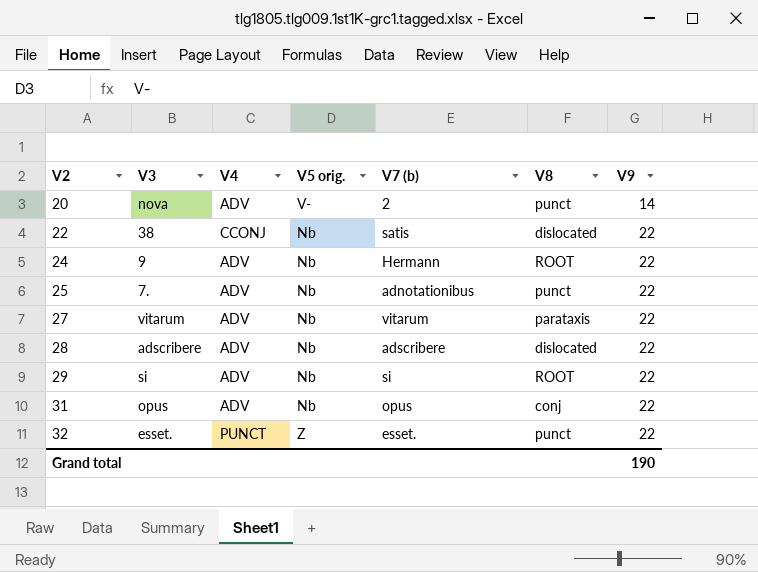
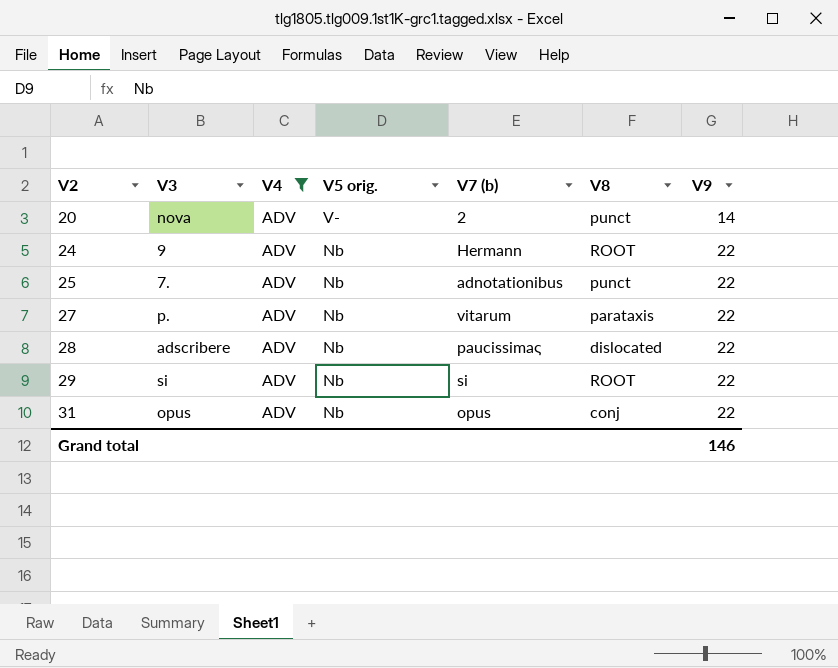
filter: none -> V4 = ADV
27 | V3: vitarum -> p.
28 | V7 (b): adscribere -> paucissimaς
Grand total | V9: 190 -> 146

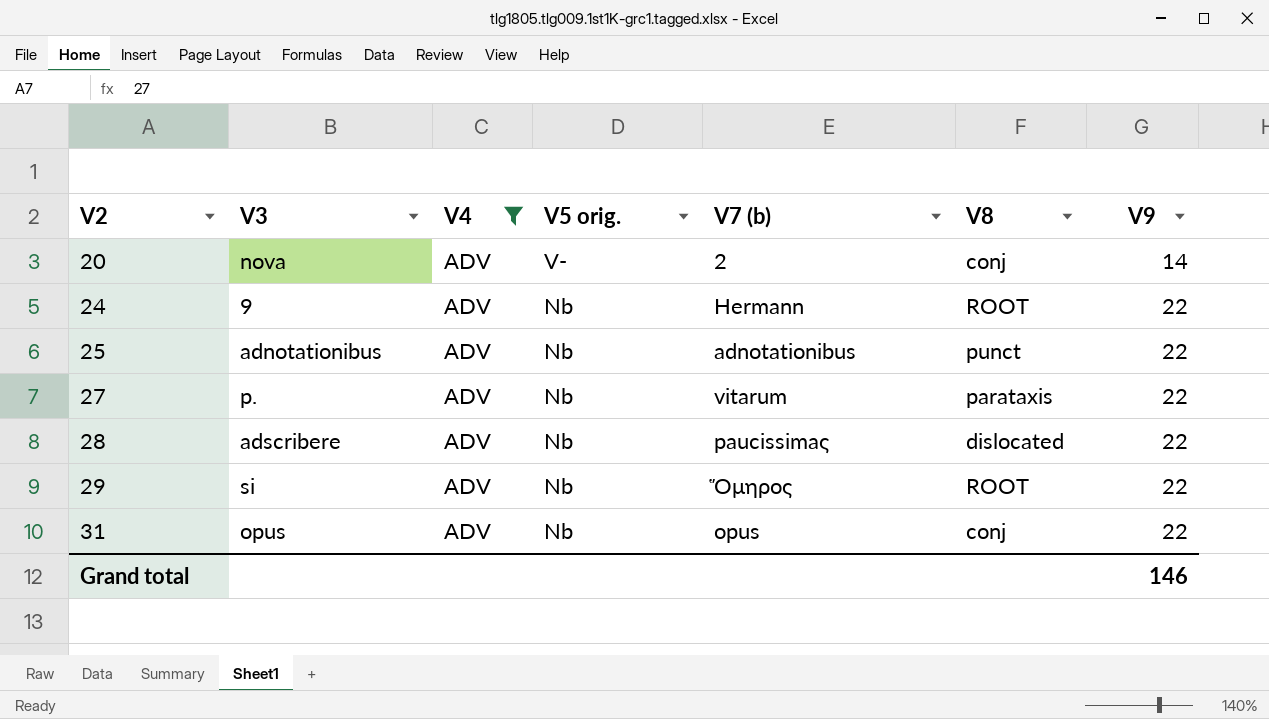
20 | V8: punct -> conj
25 | V3: 7. -> adnotationibus
29 | V7 (b): si -> Ὅμηρος

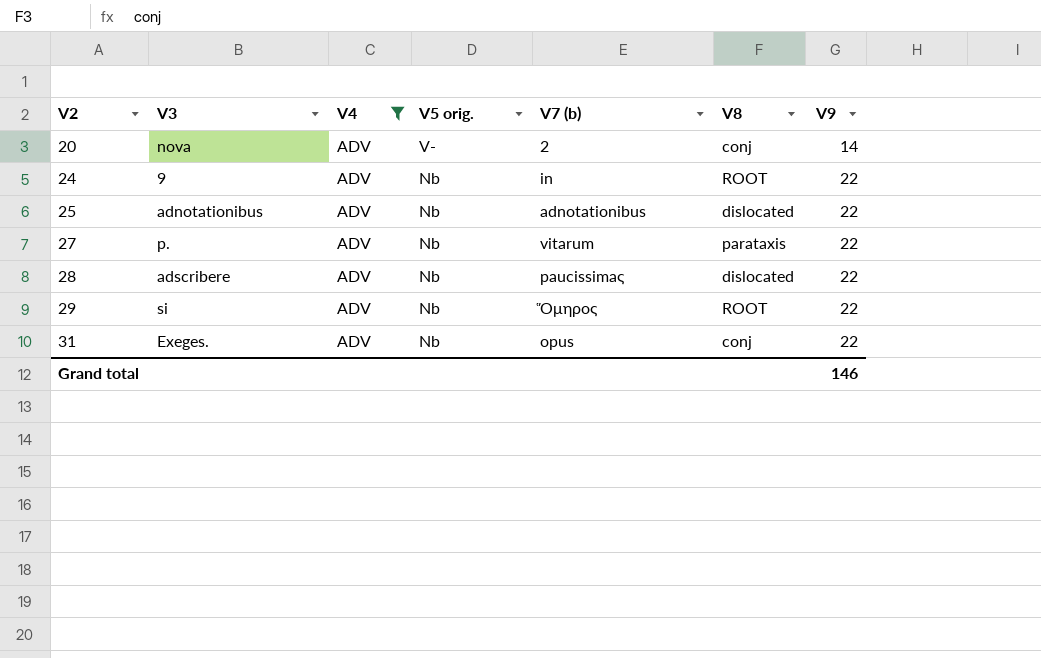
24 | V7 (b): Hermann -> in
25 | V8: punct -> dislocated
31 | V3: opus -> Exeges.

